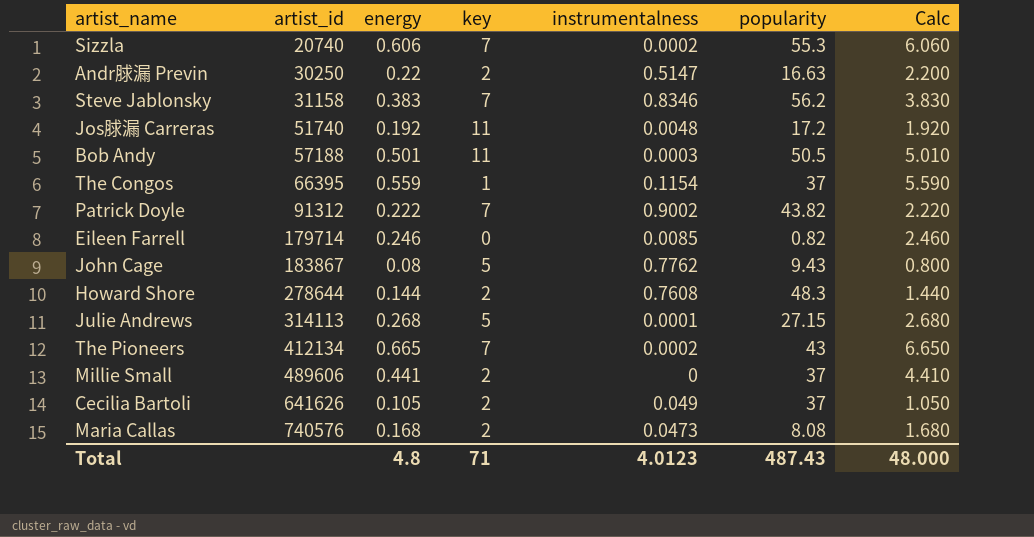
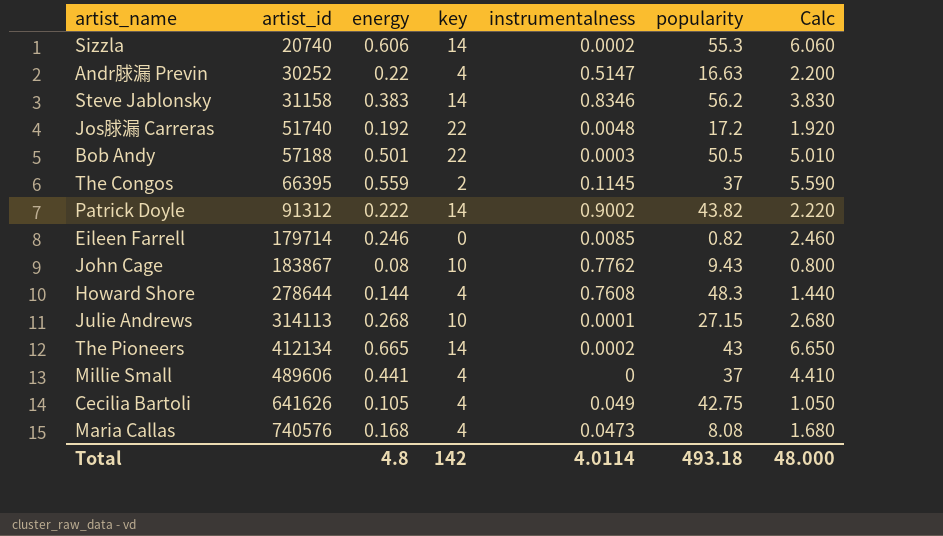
Sizzla | key: 7 -> 14
Andr脙漏 Previn | artist_id: 30250 -> 30252
Andr脙漏 Previn | key: 2 -> 4
Steve Jablonsky | key: 7 -> 14
Jos脙漏 Carreras | key: 11 -> 22
Bob Andy | key: 11 -> 22
The Congos | key: 1 -> 2
The Congos | instrumentalness: 0.1154 -> 0.1145
Patrick Doyle | key: 7 -> 14
John Cage | key: 5 -> 10
Howard Shore | key: 2 -> 4
Julie Andrews | key: 5 -> 10
The Pioneers | key: 7 -> 14
Millie Small | key: 2 -> 4
Cecilia Bartoli | key: 2 -> 4
Cecilia Bartoli | popularity: 37 -> 42.75
Maria Callas | key: 2 -> 4
Total | key: 71 -> 142
Total | instrumentalness: 4.0123 -> 4.0114
Total | popularity: 487.43 -> 493.18

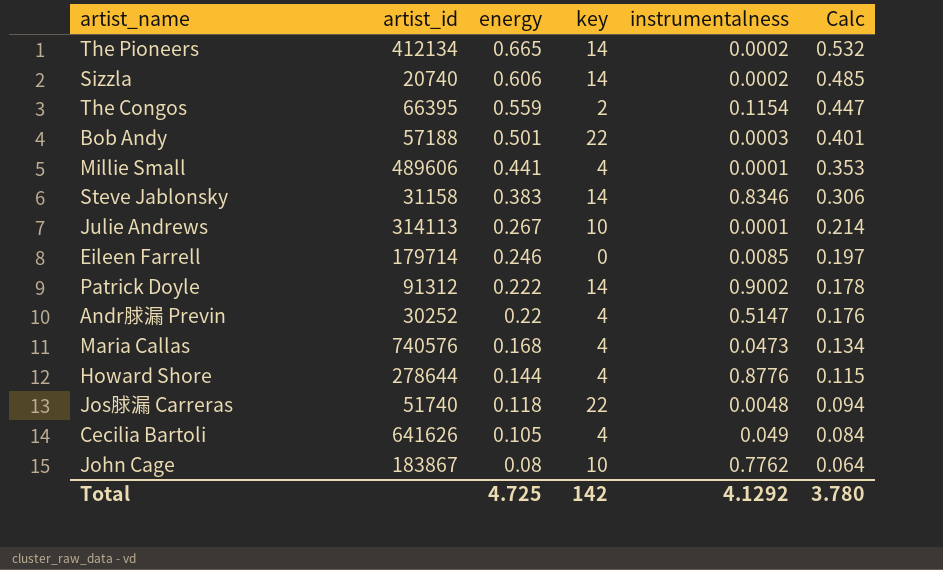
row order: artist_id ascending -> energy descending
column popularity | position: 6 -> none
column Calc | formula: [energy] * 10 -> [energy] * 0.8
The Congos | instrumentalness: 0.1145 -> 0.1154
Millie Small | instrumentalness: 0 -> 0.0001
Julie Andrews | energy: 0.268 -> 0.267
Howard Shore | instrumentalness: 0.7608 -> 0.8776
Jos脙漏 Carreras | energy: 0.192 -> 0.118
Total | energy: 4.8 -> 4.725
Total | instrumentalness: 4.0114 -> 4.1292
Total | Calc: 48.000 -> 3.780

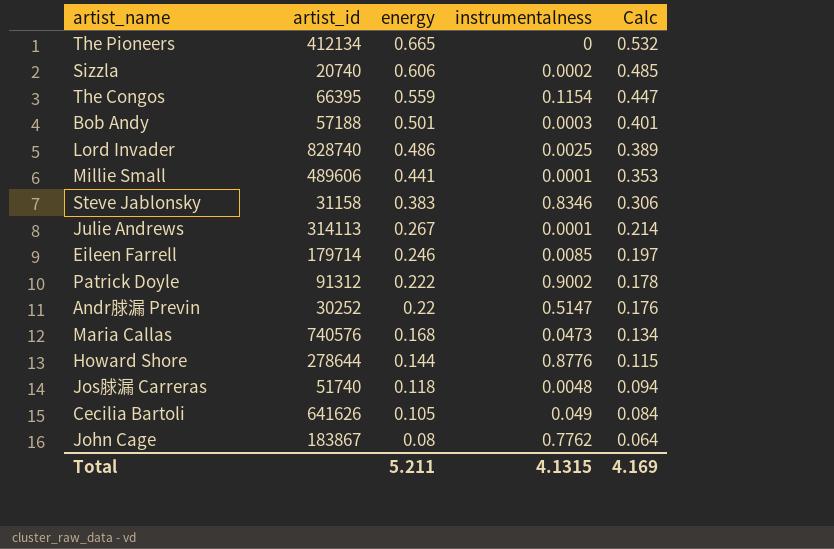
column key | position: 4 -> none
The Pioneers | instrumentalness: 0.0002 -> 0
row Lord Invader: none -> 828740 | 0.486 | 0.0025 | 0.389
Total | energy: 4.725 -> 5.211
Total | instrumentalness: 4.1292 -> 4.1315
Total | Calc: 3.780 -> 4.169

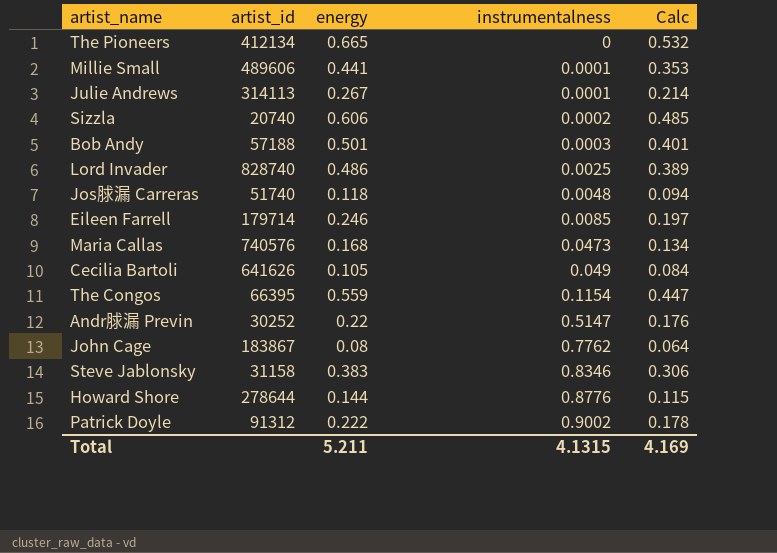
row order: energy descending -> instrumentalness ascending

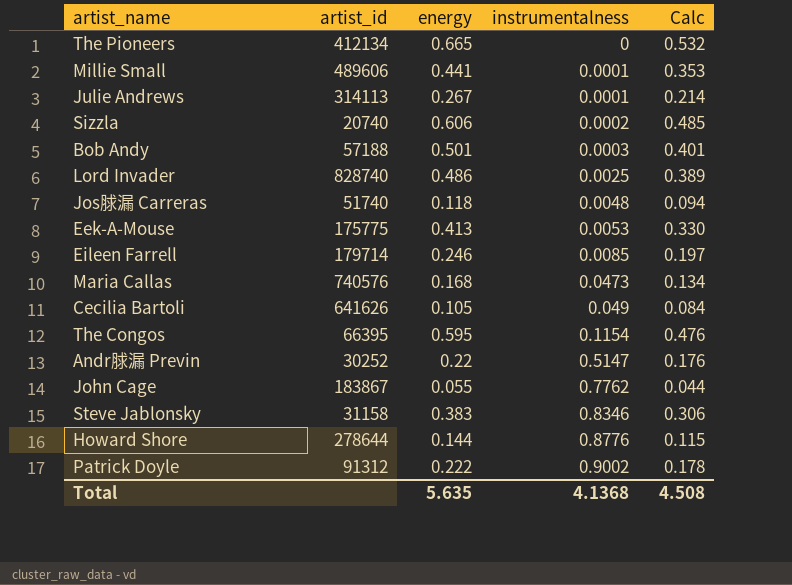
row Eek-A-Mouse: none -> 175775 | 0.413 | 0.0053 | 0.330
The Congos | energy: 0.559 -> 0.595
The Congos | Calc: 0.447 -> 0.476
John Cage | energy: 0.08 -> 0.055
John Cage | Calc: 0.064 -> 0.044
Total | energy: 5.211 -> 5.635
Total | instrumentalness: 4.1315 -> 4.1368
Total | Calc: 4.169 -> 4.508

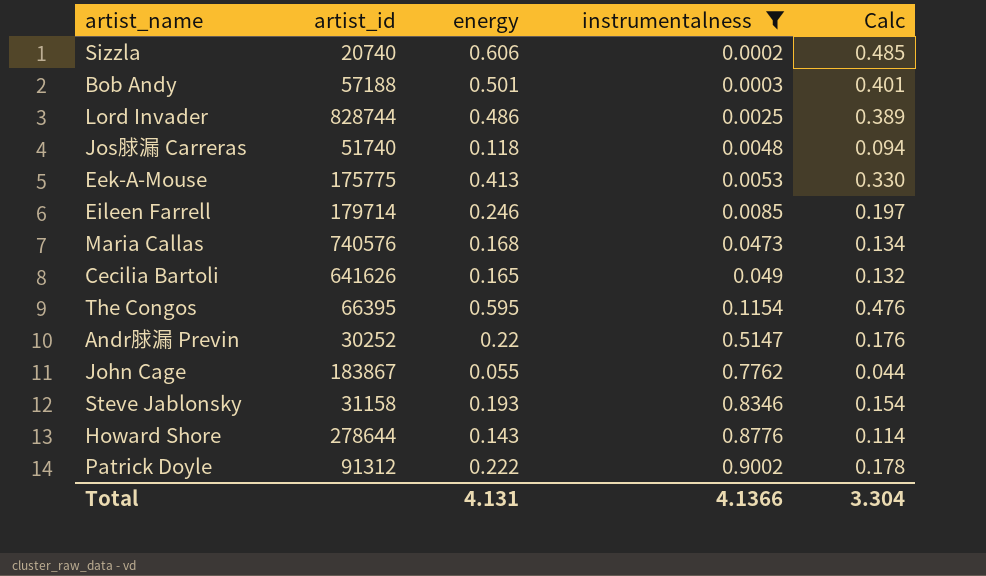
filter: none -> instrumentalness >= 0.0002
Lord Invader | artist_id: 828740 -> 828744
Cecilia Bartoli | energy: 0.105 -> 0.165
Cecilia Bartoli | Calc: 0.084 -> 0.132
Steve Jablonsky | energy: 0.383 -> 0.193
Steve Jablonsky | Calc: 0.306 -> 0.154
Howard Shore | energy: 0.144 -> 0.143
Howard Shore | Calc: 0.115 -> 0.114
Total | energy: 5.635 -> 4.131
Total | instrumentalness: 4.1368 -> 4.1366
Total | Calc: 4.508 -> 3.304

